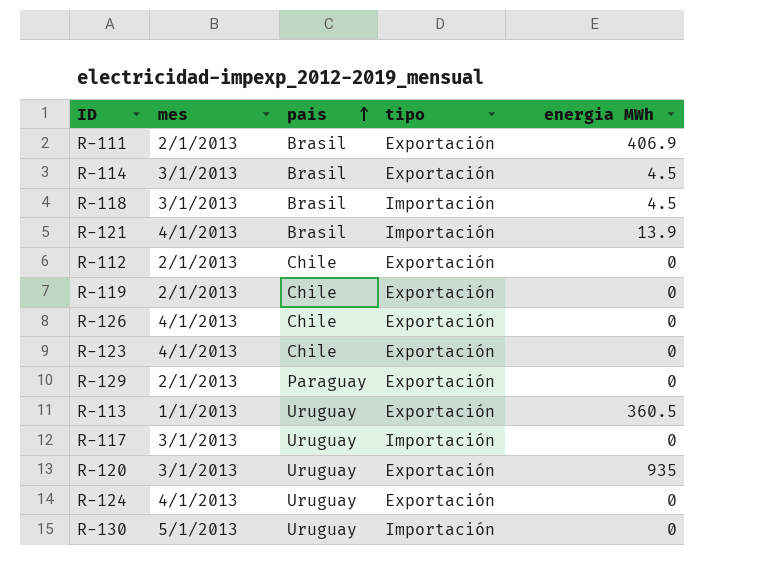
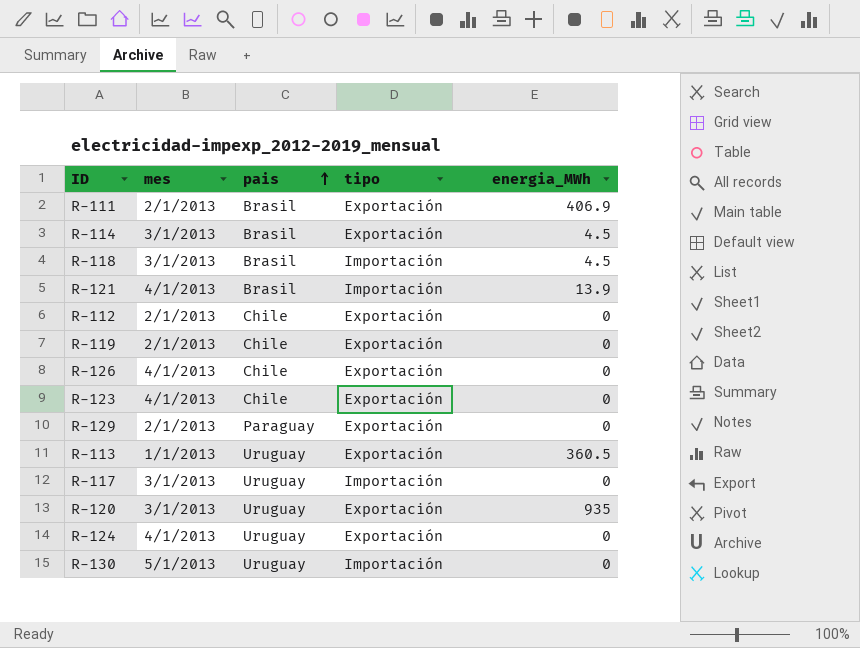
column name: energia MWh -> energia_MWh

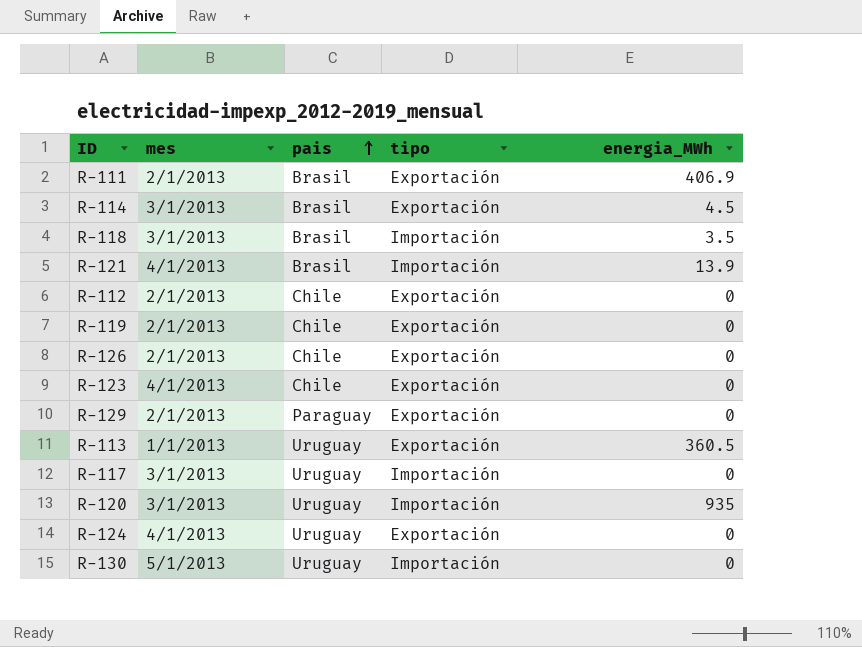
R-118 | energia_MWh: 4.5 -> 3.5
R-126 | mes: 4/1/2013 -> 2/1/2013
R-120 | tipo: Exportación -> Importación

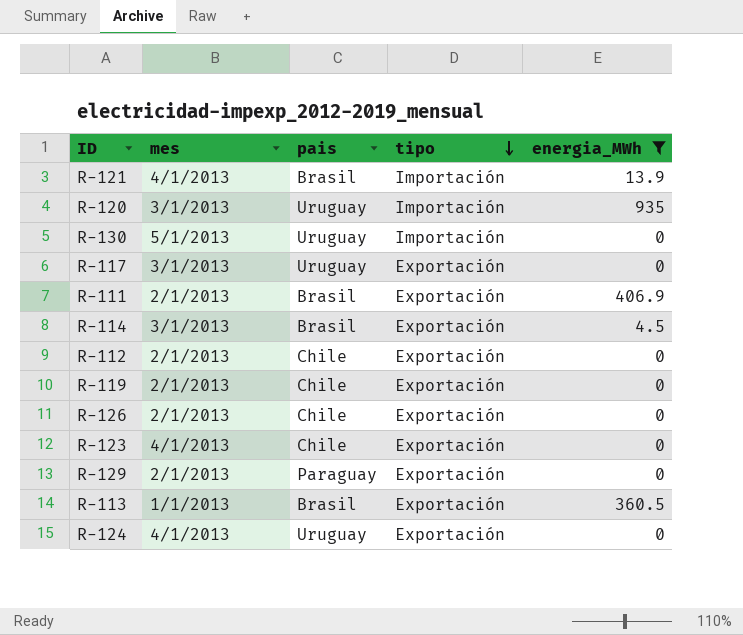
filter: none -> energia_MWh != 3.5
row order: pais ascending -> tipo descending
R-117 | tipo: Importación -> Exportación
R-113 | pais: Uruguay -> Brasil

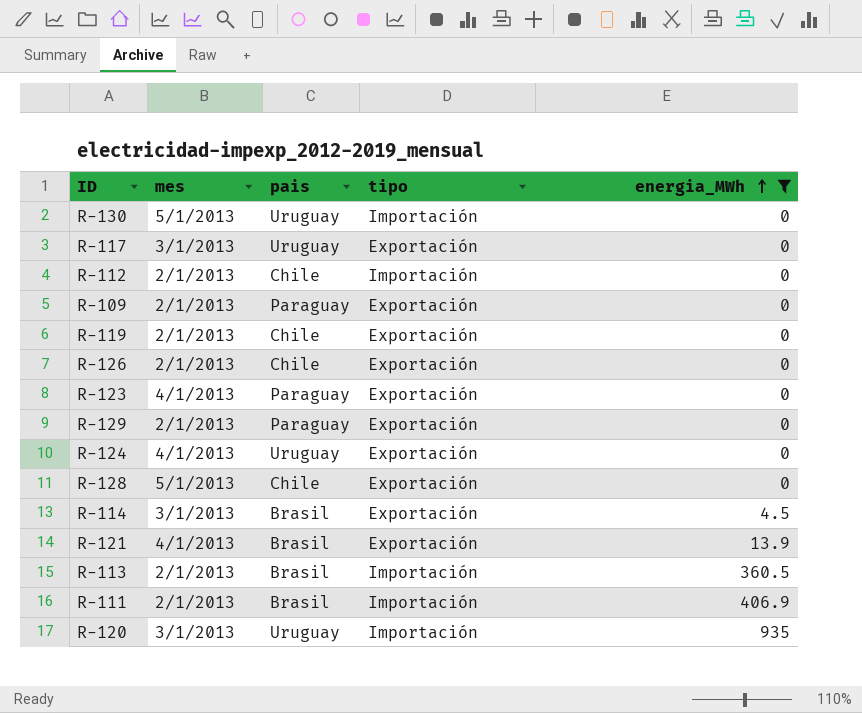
row order: tipo descending -> energia_MWh ascending
R-112 | tipo: Exportación -> Importación
row R-109: none -> 2/1/2013 | Paraguay | Exportación | 0
R-123 | pais: Chile -> Paraguay
row R-128: none -> 5/1/2013 | Chile | Exportación | 0
R-121 | tipo: Importación -> Exportación
R-113 | mes: 1/1/2013 -> 2/1/2013
R-113 | tipo: Exportación -> Importación
R-111 | tipo: Exportación -> Importación

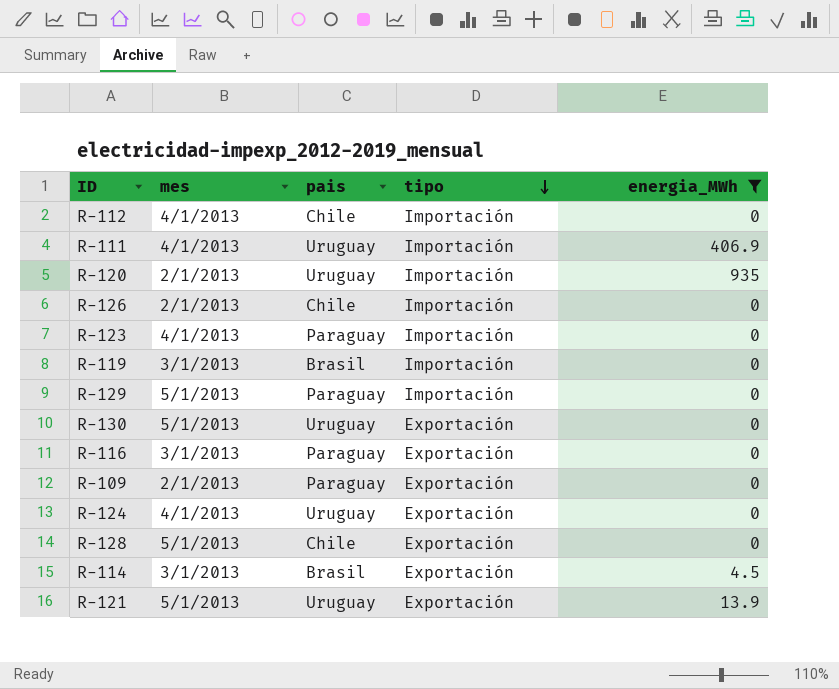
row order: energia_MWh ascending -> tipo descending
row R-117: 3/1/2013 | Uruguay | Exportación | 0 -> none
row R-113: 2/1/2013 | Brasil | Importación | 360.5 -> none
R-112 | mes: 2/1/2013 -> 4/1/2013
R-111 | mes: 2/1/2013 -> 4/1/2013
R-111 | pais: Brasil -> Uruguay
R-120 | mes: 3/1/2013 -> 2/1/2013
R-126 | tipo: Exportación -> Importación
R-123 | tipo: Exportación -> Importación
R-119 | mes: 2/1/2013 -> 3/1/2013
R-119 | pais: Chile -> Brasil
R-119 | tipo: Exportación -> Importación
R-129 | mes: 2/1/2013 -> 5/1/2013
R-129 | tipo: Exportación -> Importación
R-130 | tipo: Importación -> Exportación
row R-116: none -> 3/1/2013 | Paraguay | Exportación | 0
R-121 | mes: 4/1/2013 -> 5/1/2013
R-121 | pais: Brasil -> Uruguay

